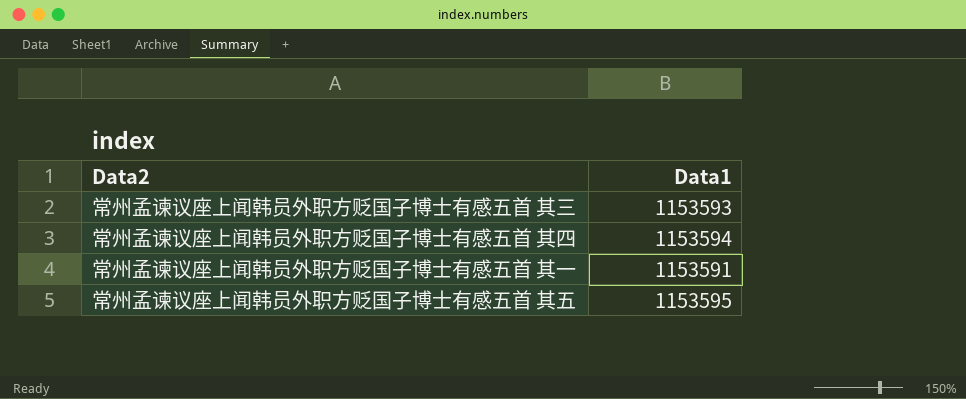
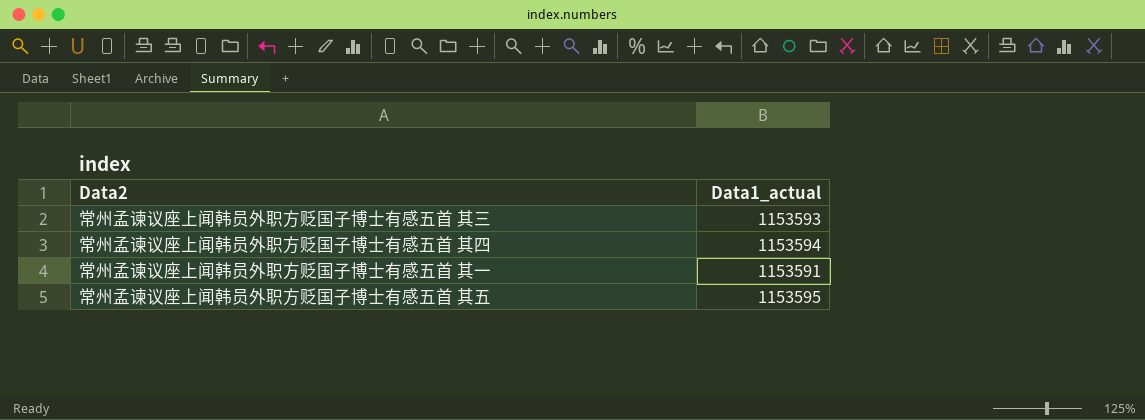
column name: Data1 -> Data1_actual

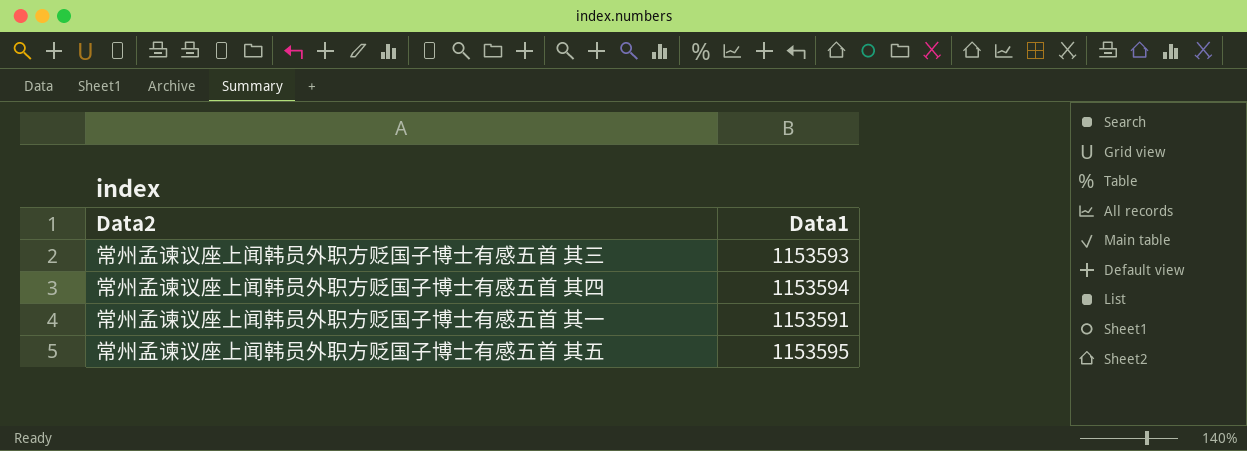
column name: Data1_actual -> Data1

